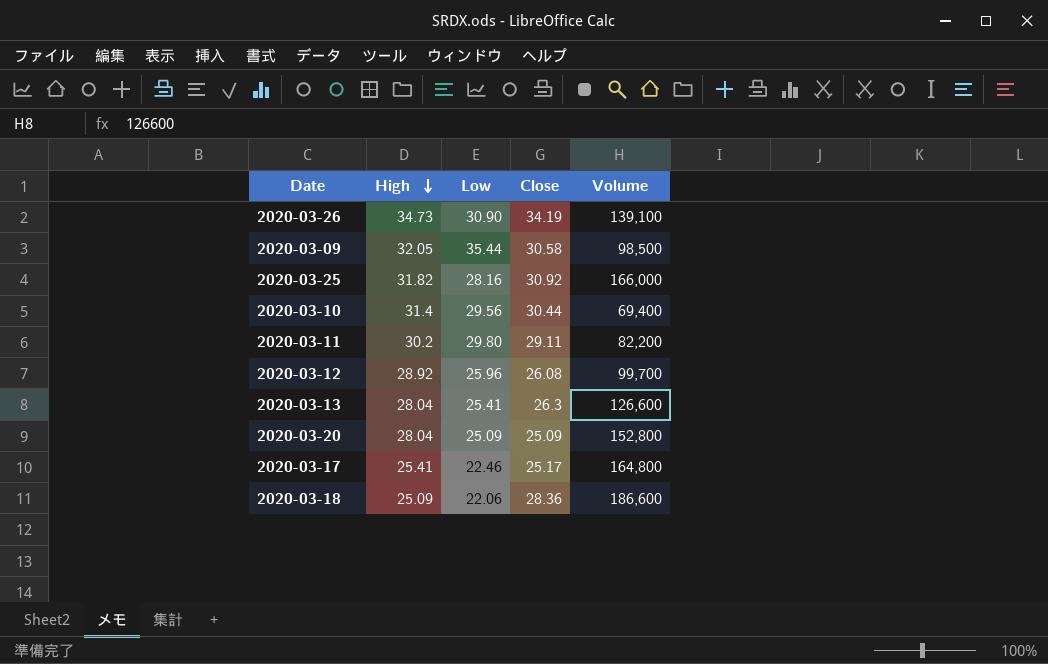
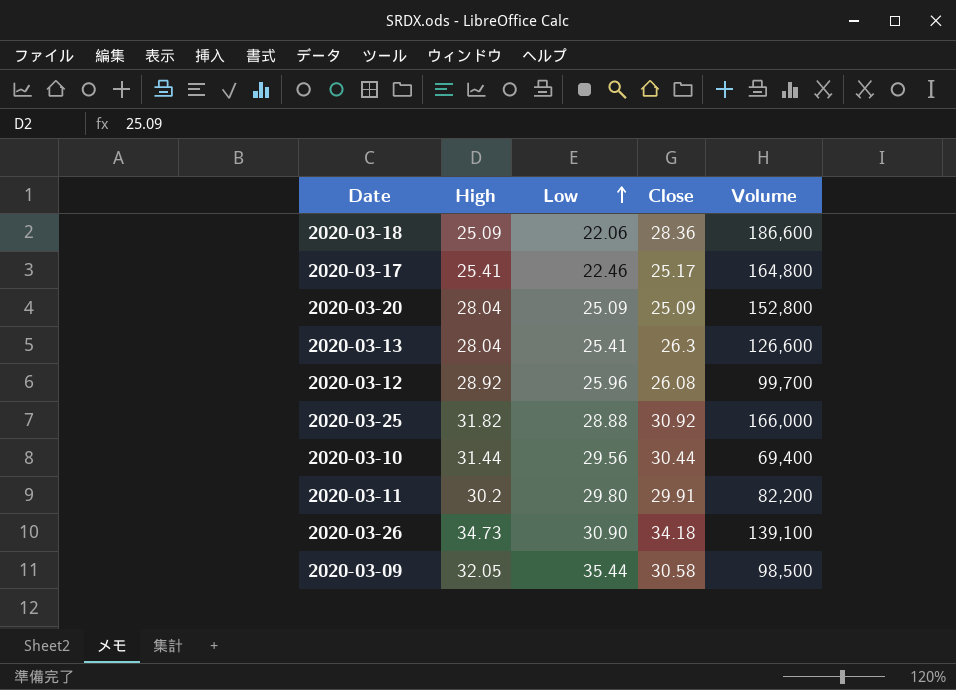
row order: High descending -> Low ascending
2020-03-25 | Low: 28.16 -> 28.88
2020-03-10 | High: 31.4 -> 31.44
2020-03-11 | Close: 29.11 -> 29.91
2020-03-26 | Close: 34.19 -> 34.18

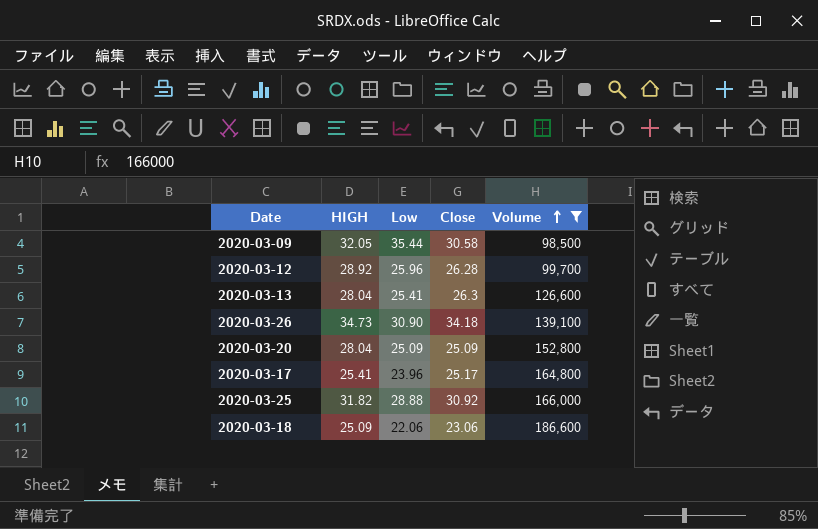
filter: none -> Volume >= 98,500
row order: Low ascending -> Volume ascending
column name: High -> HIGH
2020-03-12 | Close: 26.08 -> 26.28
2020-03-17 | Low: 22.46 -> 23.96
2020-03-18 | Close: 28.36 -> 23.06

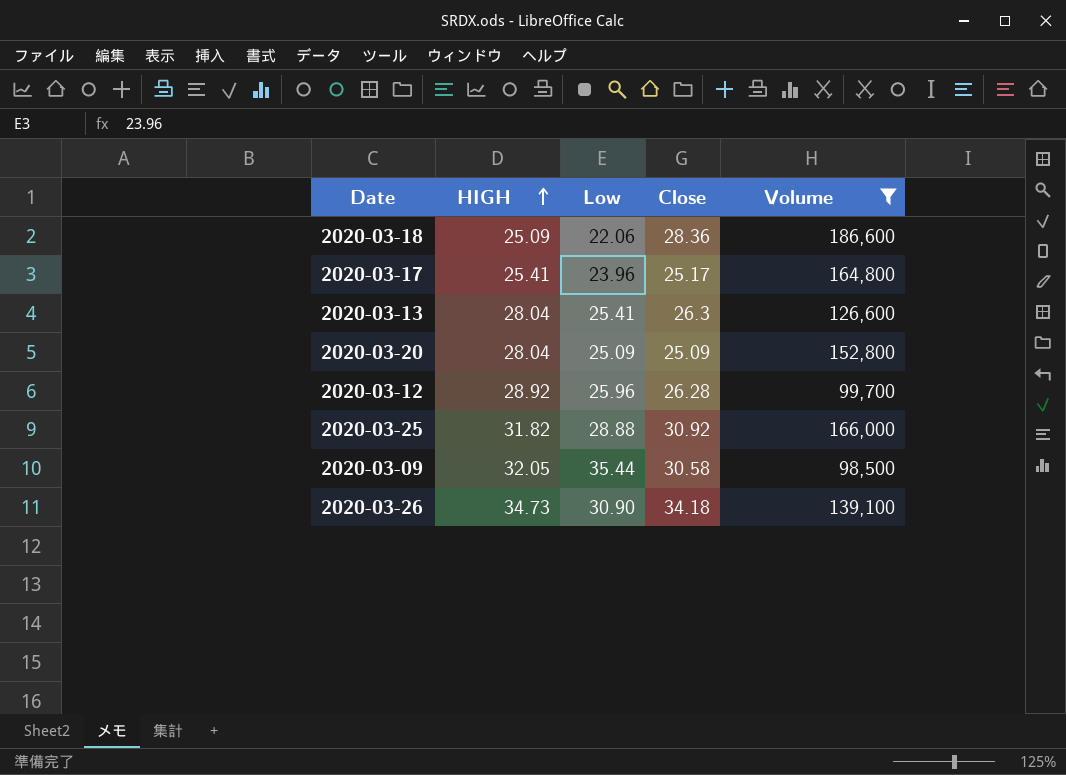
row order: Volume ascending -> HIGH ascending
2020-03-18 | Close: 23.06 -> 28.36

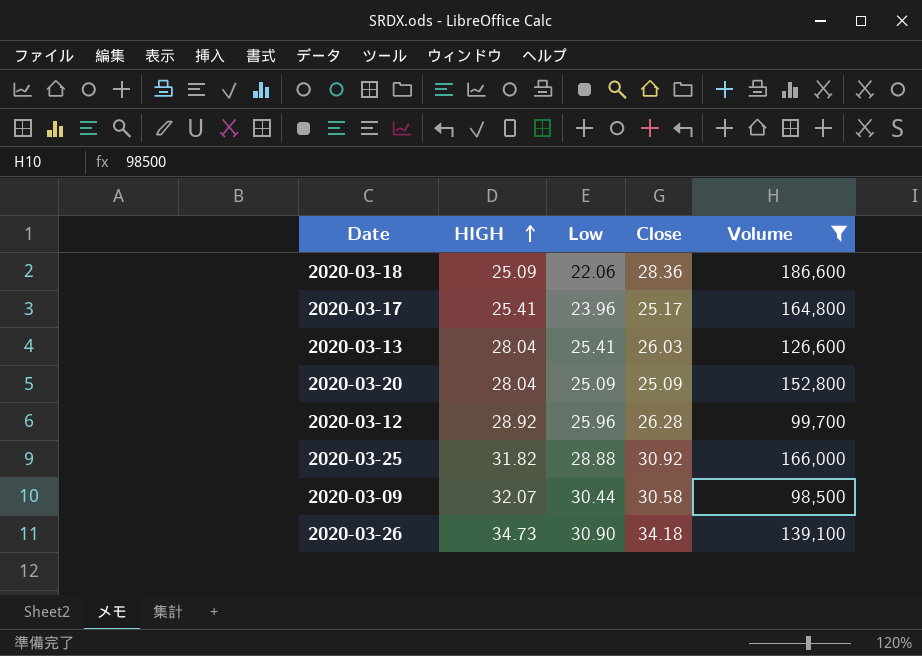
2020-03-13 | Close: 26.3 -> 26.03
2020-03-09 | HIGH: 32.05 -> 32.07
2020-03-09 | Low: 35.44 -> 30.44

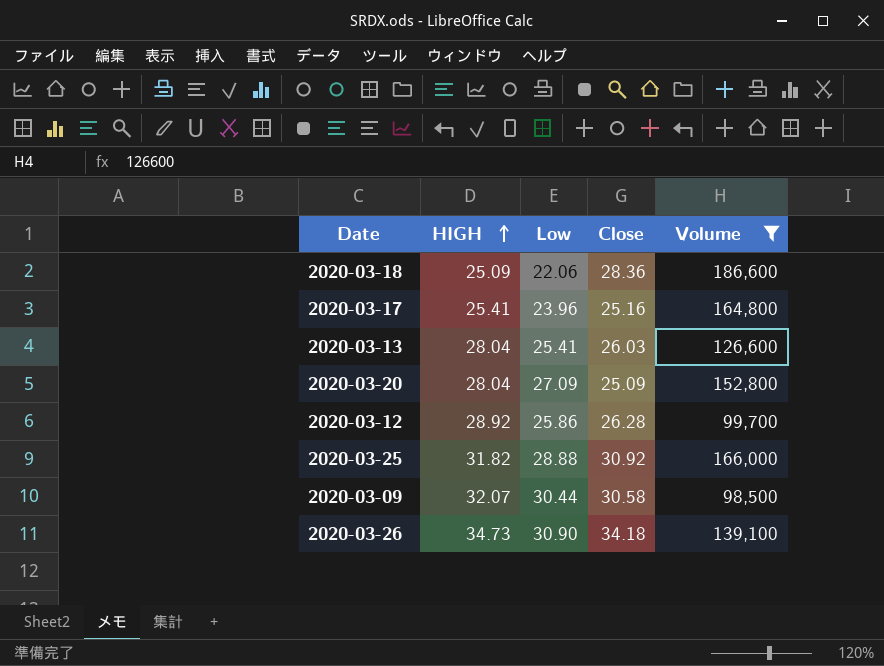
2020-03-17 | Close: 25.17 -> 25.16
2020-03-20 | Low: 25.09 -> 27.09
2020-03-12 | Low: 25.96 -> 25.86

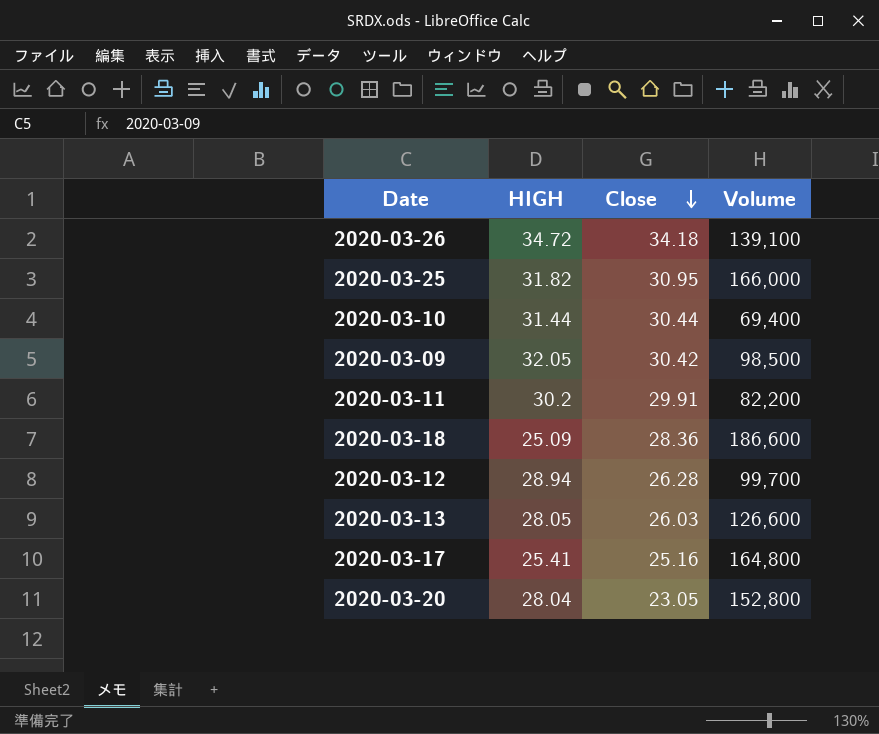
filter: Volume >= 98,500 -> none
row order: HIGH ascending -> Close descending
column Low | position: 3 -> none
2020-03-26 | HIGH: 34.73 -> 34.72
2020-03-25 | Close: 30.92 -> 30.95
2020-03-09 | HIGH: 32.07 -> 32.05
2020-03-09 | Close: 30.58 -> 30.42
2020-03-12 | HIGH: 28.92 -> 28.94
2020-03-13 | HIGH: 28.04 -> 28.05
2020-03-20 | Close: 25.09 -> 23.05

